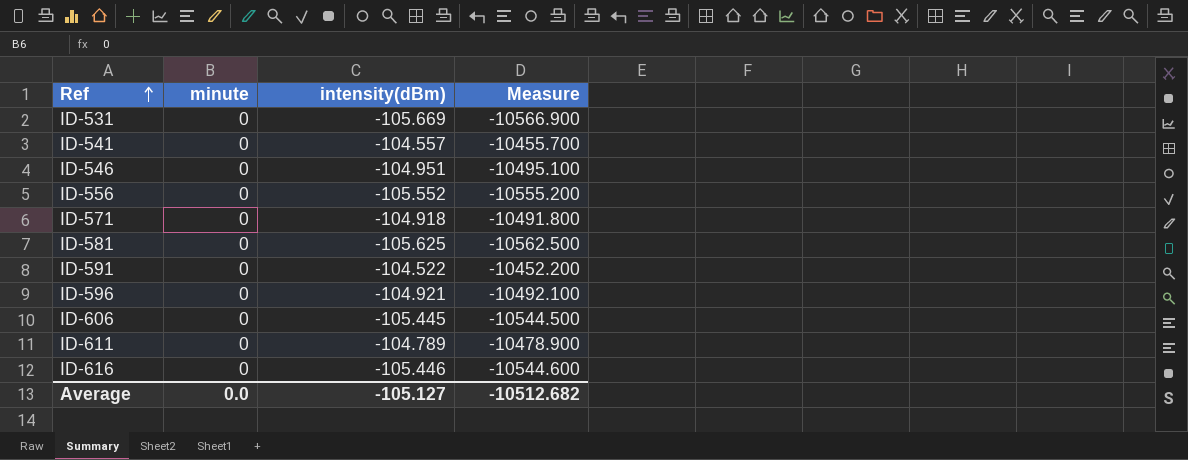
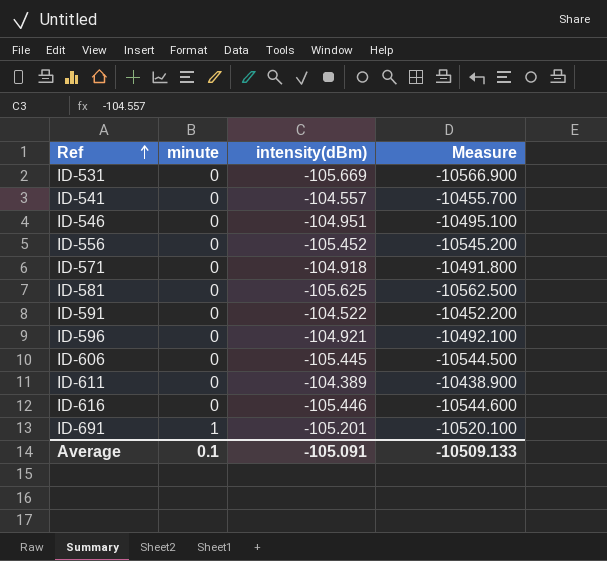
ID-556 | intensity(dBm): -105.552 -> -105.452
ID-556 | Measure: -10555.200 -> -10545.200
ID-611 | intensity(dBm): -104.789 -> -104.389
ID-611 | Measure: -10478.900 -> -10438.900
row ID-691: none -> 1 | -105.201 | -10520.100
Average | minute: 0.0 -> 0.1
Average | intensity(dBm): -105.127 -> -105.091
Average | Measure: -10512.682 -> -10509.133

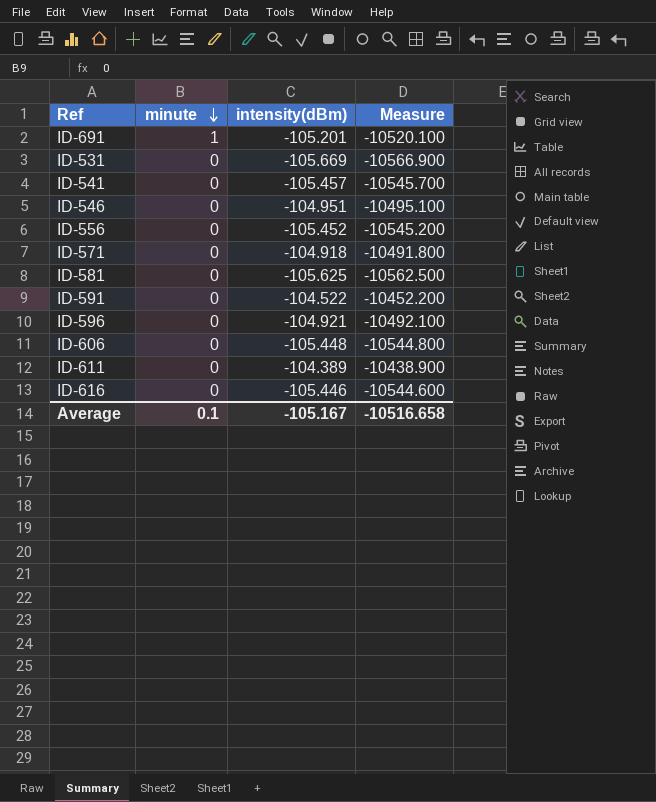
row order: Ref ascending -> minute descending
ID-541 | intensity(dBm): -104.557 -> -105.457
ID-541 | Measure: -10455.700 -> -10545.700
ID-606 | intensity(dBm): -105.445 -> -105.448
ID-606 | Measure: -10544.500 -> -10544.800
Average | intensity(dBm): -105.091 -> -105.167
Average | Measure: -10509.133 -> -10516.658

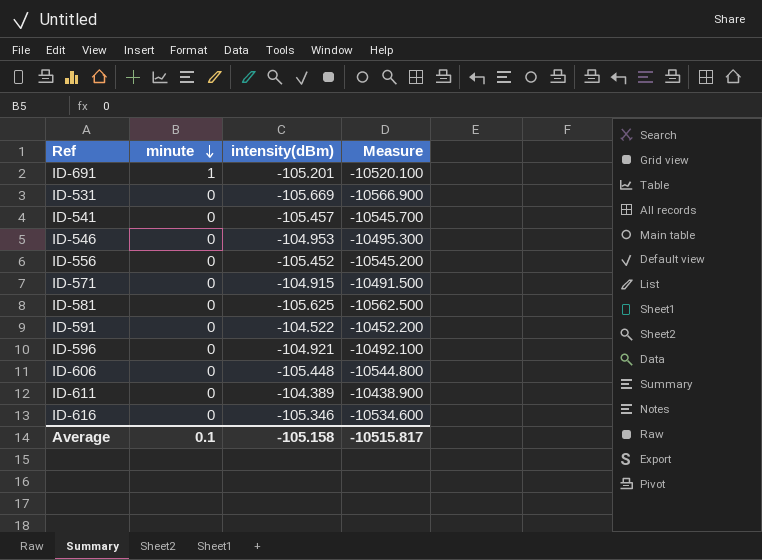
ID-546 | intensity(dBm): -104.951 -> -104.953
ID-546 | Measure: -10495.100 -> -10495.300
ID-571 | intensity(dBm): -104.918 -> -104.915
ID-571 | Measure: -10491.800 -> -10491.500
ID-616 | intensity(dBm): -105.446 -> -105.346
ID-616 | Measure: -10544.600 -> -10534.600
Average | intensity(dBm): -105.167 -> -105.158
Average | Measure: -10516.658 -> -10515.817

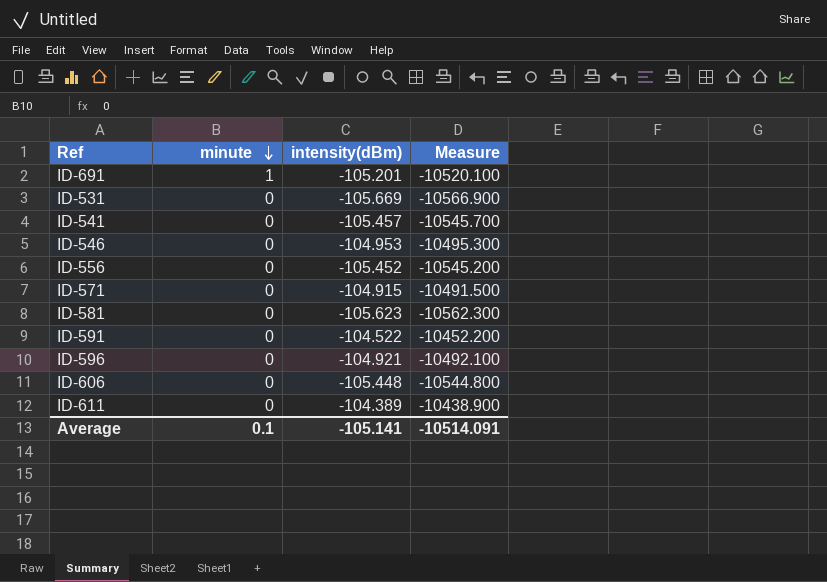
row ID-616: 0 | -105.346 | -10534.600 -> none
ID-581 | intensity(dBm): -105.625 -> -105.623
ID-581 | Measure: -10562.500 -> -10562.300
Average | intensity(dBm): -105.158 -> -105.141
Average | Measure: -10515.817 -> -10514.091

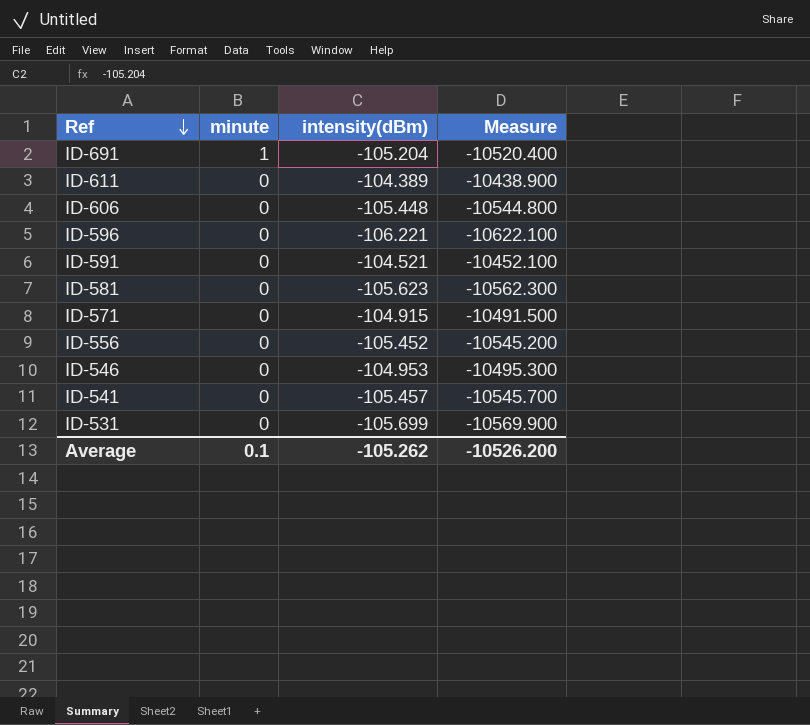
row order: minute descending -> Ref descending
ID-691 | intensity(dBm): -105.201 -> -105.204
ID-691 | Measure: -10520.100 -> -10520.400
ID-596 | intensity(dBm): -104.921 -> -106.221
ID-596 | Measure: -10492.100 -> -10622.100
ID-591 | intensity(dBm): -104.522 -> -104.521
ID-591 | Measure: -10452.200 -> -10452.100
ID-531 | intensity(dBm): -105.669 -> -105.699
ID-531 | Measure: -10566.900 -> -10569.900
Average | intensity(dBm): -105.141 -> -105.262
Average | Measure: -10514.091 -> -10526.200

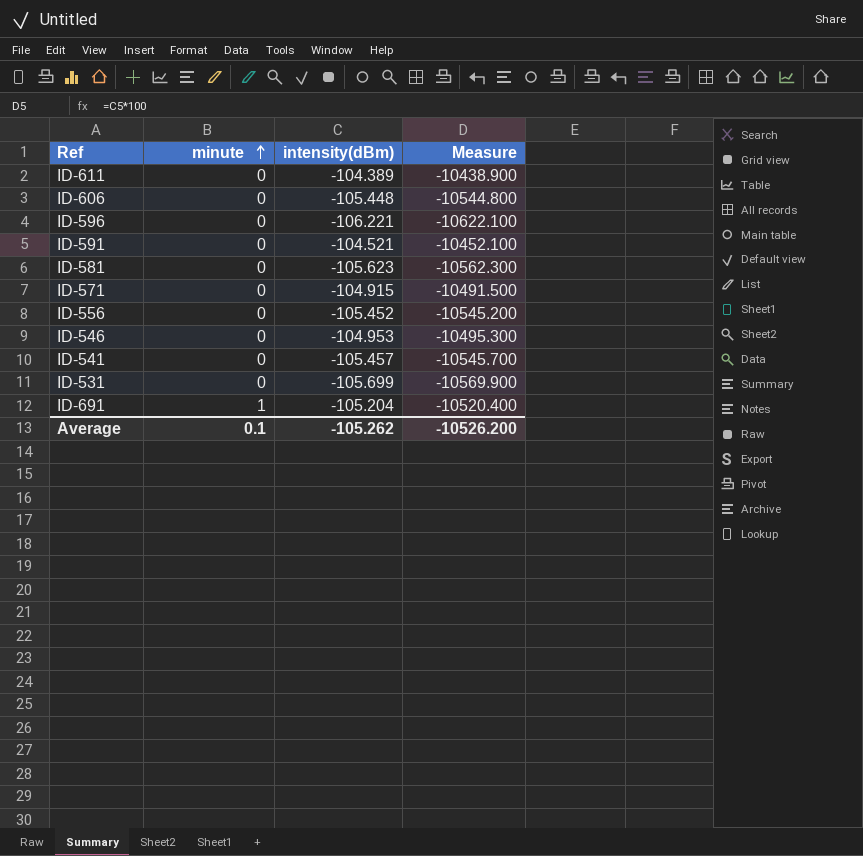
row order: Ref descending -> minute ascending

